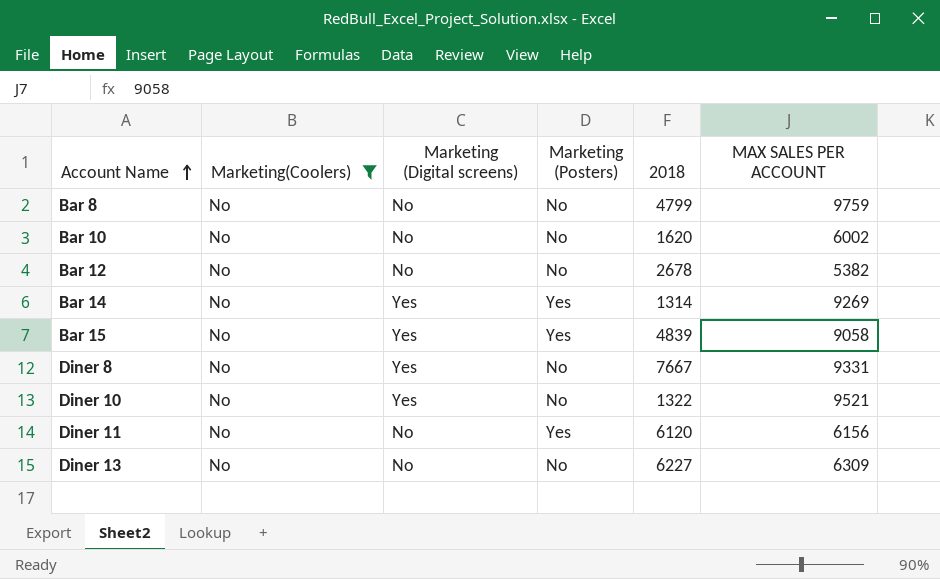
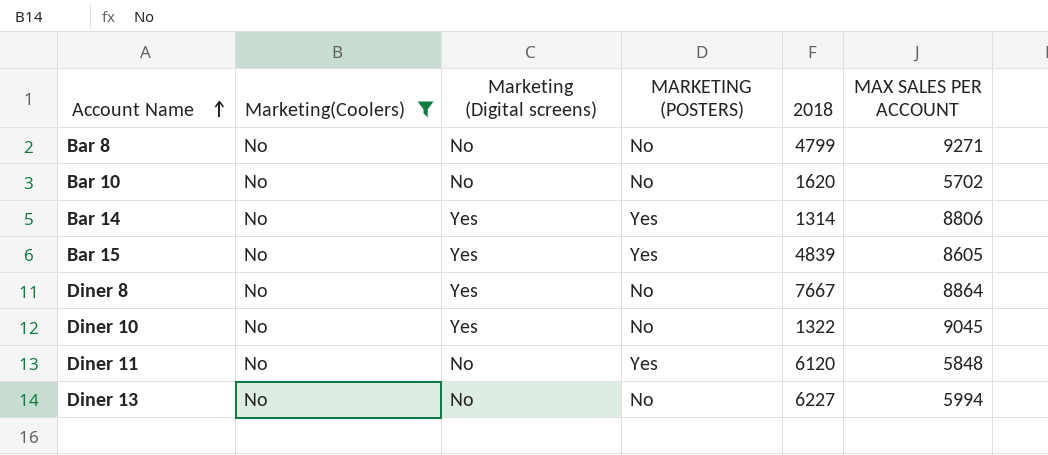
column name: Marketing (Posters) -> MARKETING (POSTERS)
row Bar 12: No | No | No | 2678 | 5382 -> none
Bar 8 | MAX SALES PER ACCOUNT: 9759 -> 9271
Bar 10 | MAX SALES PER ACCOUNT: 6002 -> 5702
Bar 14 | MAX SALES PER ACCOUNT: 9269 -> 8806
Bar 15 | MAX SALES PER ACCOUNT: 9058 -> 8605
Diner 8 | MAX SALES PER ACCOUNT: 9331 -> 8864
Diner 10 | MAX SALES PER ACCOUNT: 9521 -> 9045
Diner 11 | MAX SALES PER ACCOUNT: 6156 -> 5848
Diner 13 | MAX SALES PER ACCOUNT: 6309 -> 5994

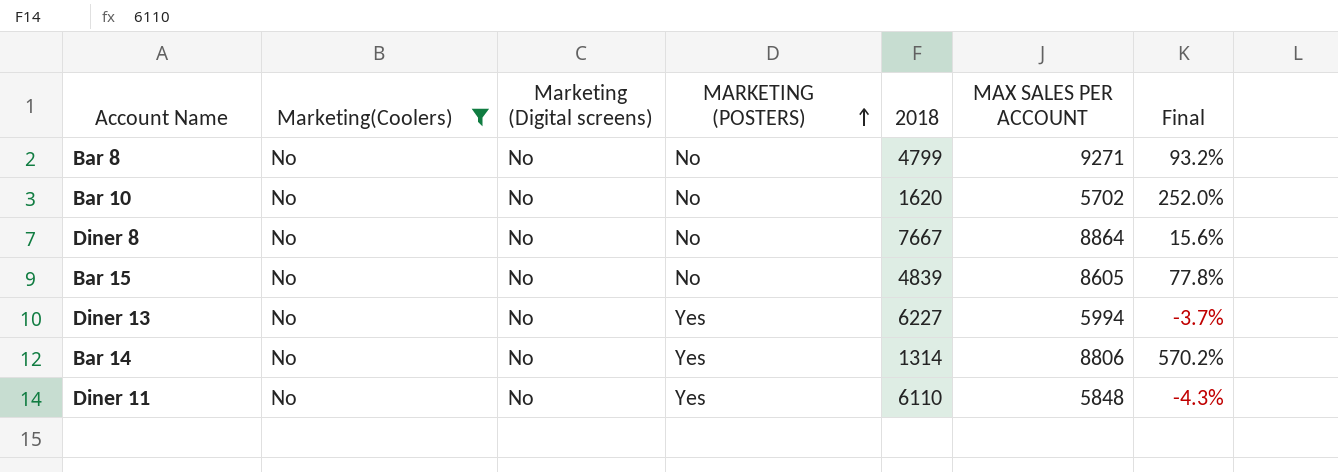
row order: Account Name ascending -> MARKETING (POSTERS) ascending
column Final | formula: none -> ([MAX SALES PER ACCOUNT] - [2018]) / [2018]
row Diner 10: No | Yes | No | 1322 | 9045 -> none
Diner 8 | Marketing (Digital screens): Yes -> No
Bar 15 | Marketing (Digital screens): Yes -> No
Bar 15 | MARKETING (POSTERS): Yes -> No
Diner 13 | MARKETING (POSTERS): No -> Yes
Bar 14 | Marketing (Digital screens): Yes -> No
Diner 11 | 2018: 6120 -> 6110

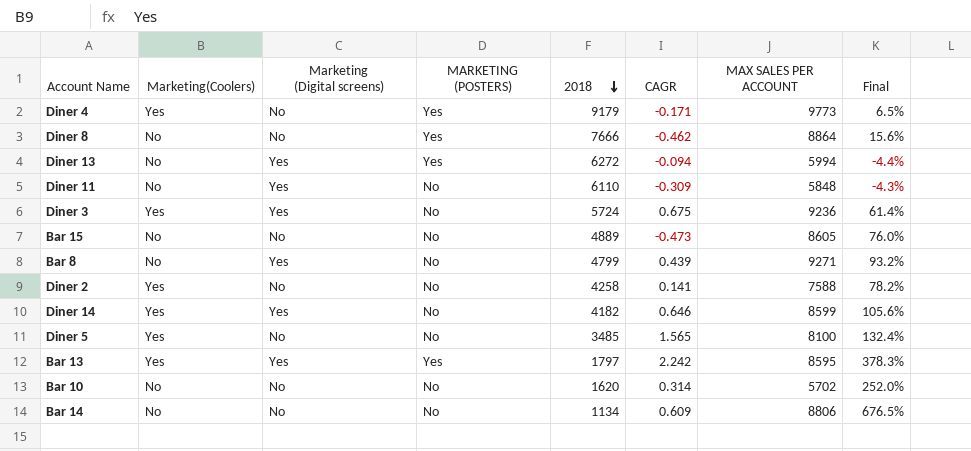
filter: Marketing(Coolers) = No -> none
row order: MARKETING (POSTERS) ascending -> 2018 descending
column CAGR | position: none -> 6
Diner 8 | MARKETING (POSTERS): No -> Yes
Diner 8 | 2018: 7667 -> 7666
Diner 13 | Marketing (Digital screens): No -> Yes
Diner 13 | 2018: 6227 -> 6272
Diner 13 | Final: -3.7% -> -4.4%
Diner 11 | Marketing (Digital screens): No -> Yes
Diner 11 | MARKETING (POSTERS): Yes -> No
Bar 15 | 2018: 4839 -> 4889
Bar 15 | Final: 77.8% -> 76.0%
Bar 8 | Marketing (Digital screens): No -> Yes
Bar 14 | MARKETING (POSTERS): Yes -> No
Bar 14 | 2018: 1314 -> 1134
Bar 14 | Final: 570.2% -> 676.5%

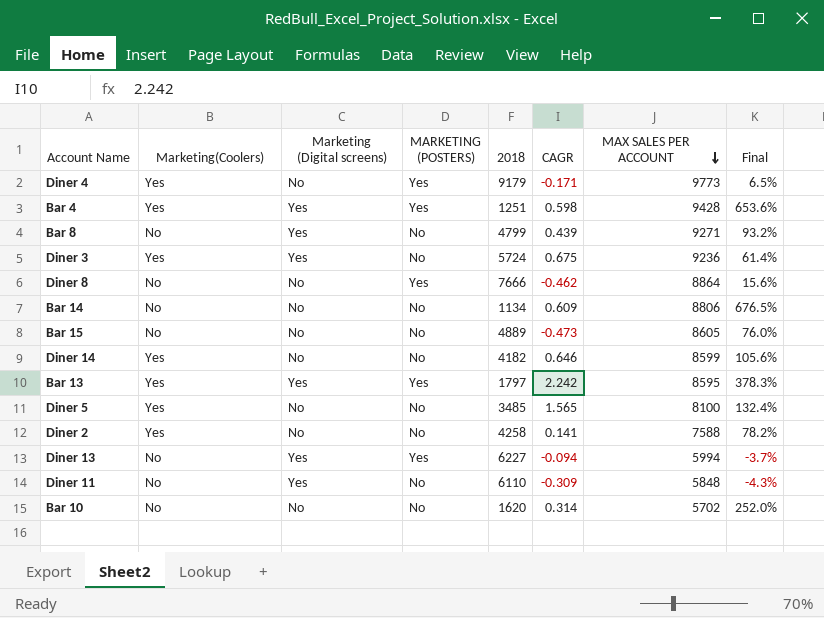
row order: 2018 descending -> MAX SALES PER ACCOUNT descending
row Bar 4: none -> Yes | Yes | Yes | 1251 | 0.598 | 9428 | 653.6%
Diner 14 | Marketing (Digital screens): Yes -> No
Diner 13 | 2018: 6272 -> 6227
Diner 13 | Final: -4.4% -> -3.7%

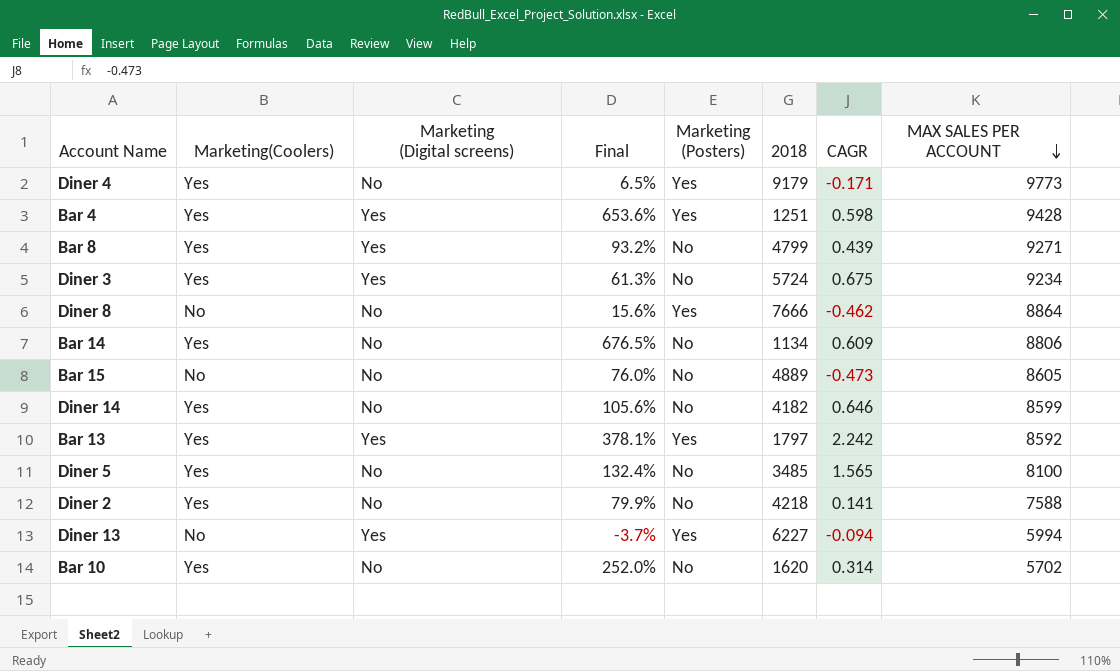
column Final | position: 8 -> 4
column name: MARKETING (POSTERS) -> Marketing (Posters)
row Diner 11: No | Yes | No | 6110 | -0.309 | 5848 | -4.3% -> none
Bar 8 | Marketing(Coolers): No -> Yes
Diner 3 | Final: 61.4% -> 61.3%
Diner 3 | MAX SALES PER ACCOUNT: 9236 -> 9234
Bar 14 | Marketing(Coolers): No -> Yes
Bar 13 | Final: 378.3% -> 378.1%
Bar 13 | MAX SALES PER ACCOUNT: 8595 -> 8592
Diner 2 | Final: 78.2% -> 79.9%
Diner 2 | 2018: 4258 -> 4218
Bar 10 | Marketing(Coolers): No -> Yes

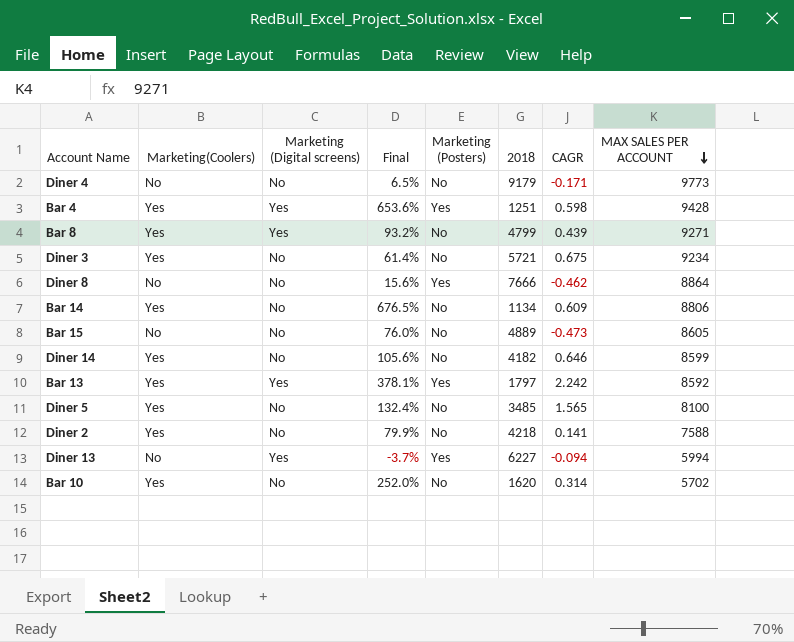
Diner 4 | Marketing(Coolers): Yes -> No
Diner 4 | Marketing (Posters): Yes -> No
Diner 3 | Marketing (Digital screens): Yes -> No
Diner 3 | Final: 61.3% -> 61.4%
Diner 3 | 2018: 5724 -> 5721

